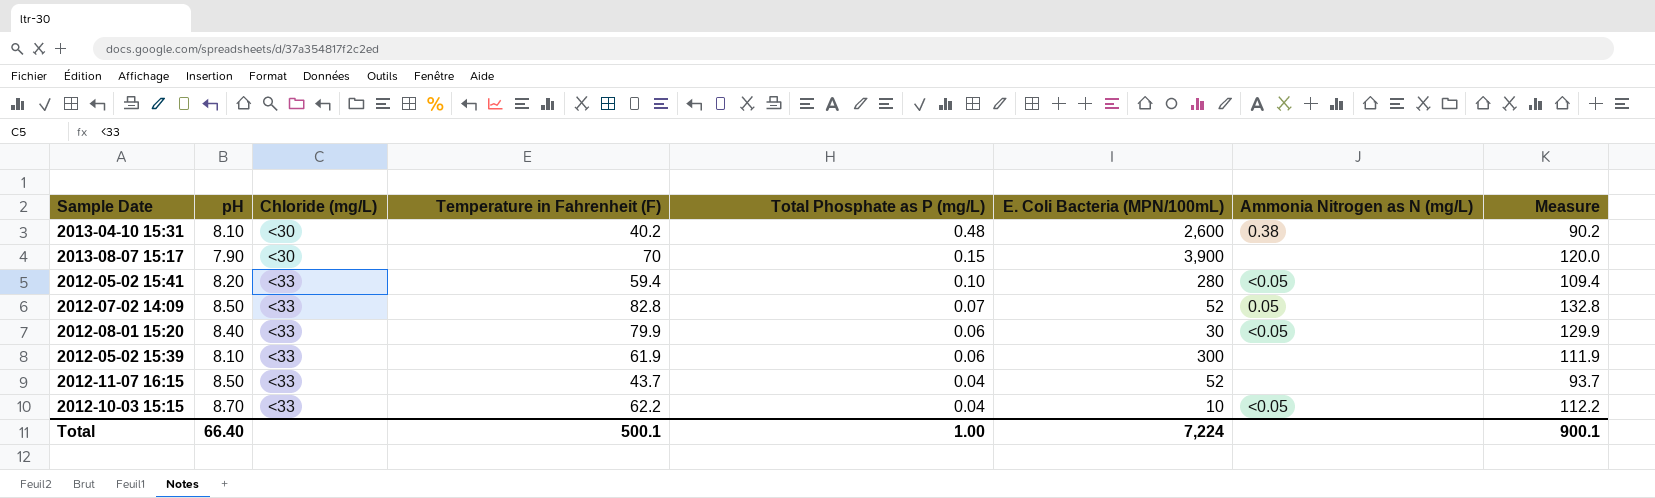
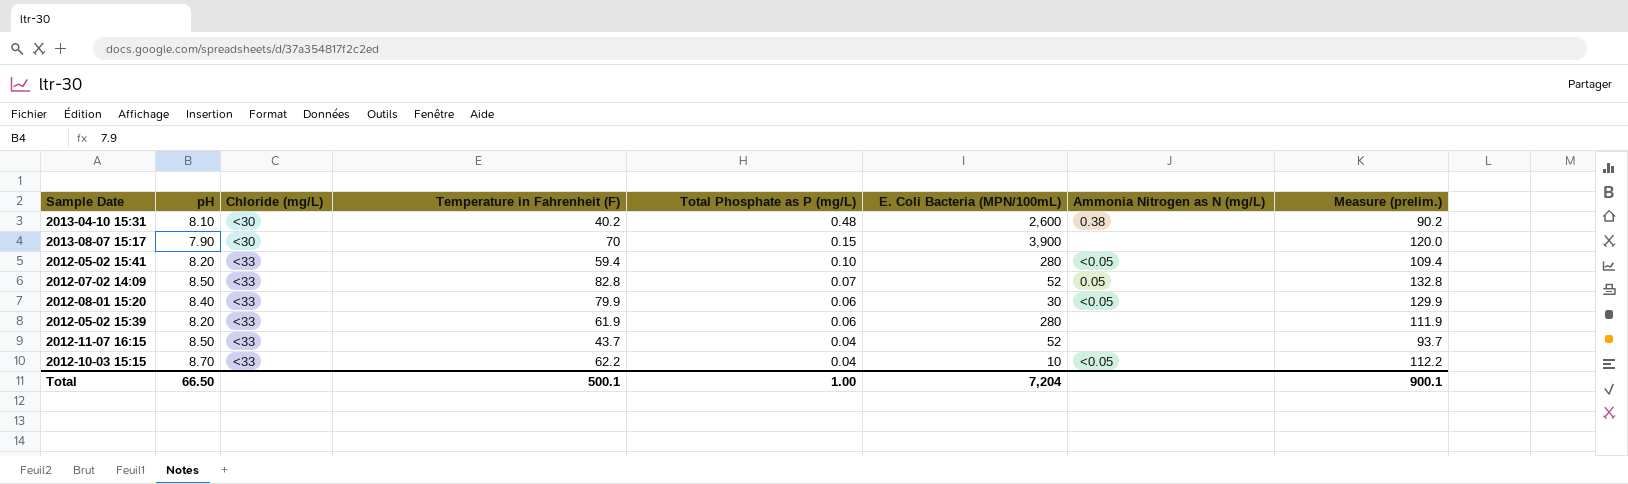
column name: Measure -> Measure (prelim.)
2012-05-02 15:39 | pH: 8.10 -> 8.20
2012-05-02 15:39 | E. Coli Bacteria (MPN/100mL): 300 -> 280
Total | pH: 66.40 -> 66.50
Total | E. Coli Bacteria (MPN/100mL): 7,224 -> 7,204

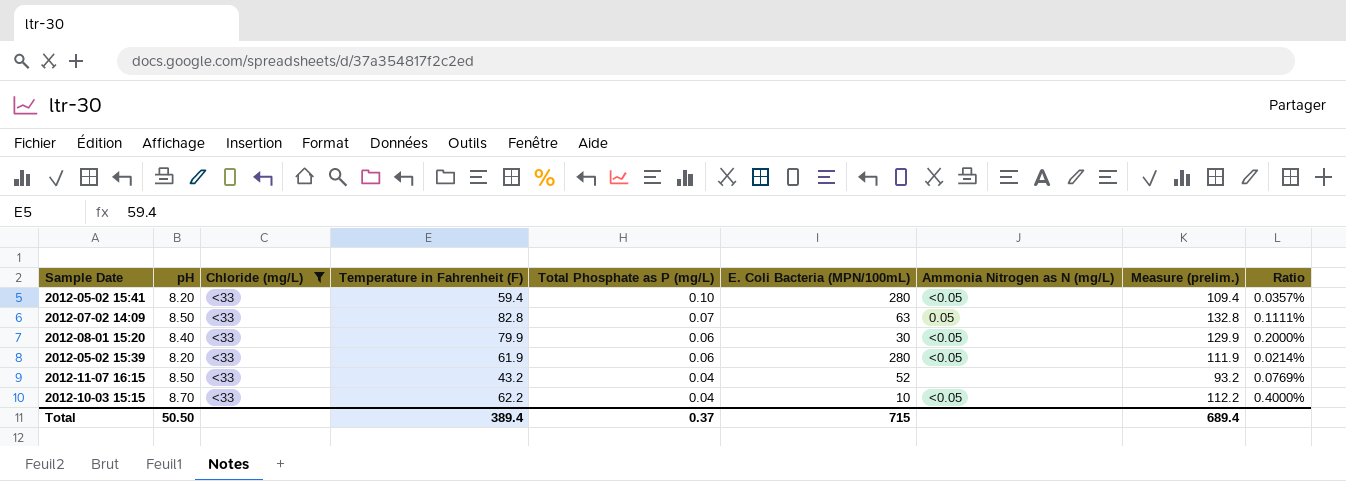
filter: none -> Chloride (mg/L) = <33
column Ratio | formula: none -> [Total Phosphate as P (mg/L)] / [E. Coli Bacteria (MPN/100mL)]
2012-07-02 14:09 | E. Coli Bacteria (MPN/100mL): 52 -> 63
2012-05-02 15:39 | Ammonia Nitrogen as N (mg/L): none -> <0.05
2012-11-07 16:15 | Temperature in Fahrenheit (F): 43.7 -> 43.2
2012-11-07 16:15 | Measure (prelim.): 93.7 -> 93.2
Total | pH: 66.50 -> 50.50
Total | Temperature in Fahrenheit (F): 500.1 -> 389.4
Total | Total Phosphate as P (mg/L): 1.00 -> 0.37
Total | E. Coli Bacteria (MPN/100mL): 7,204 -> 715
Total | Measure (prelim.): 900.1 -> 689.4

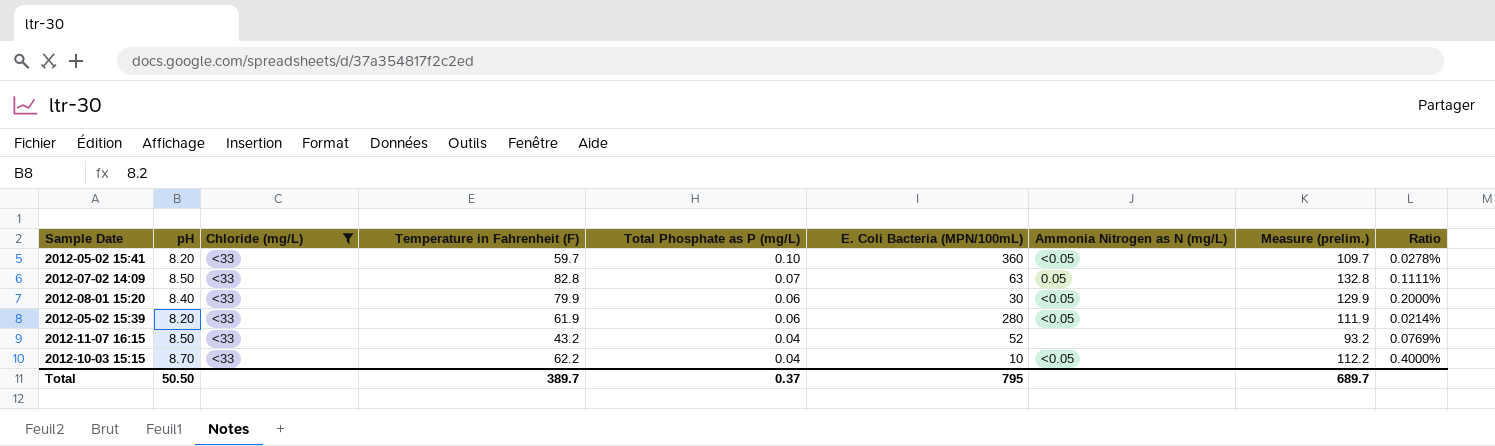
2012-05-02 15:41 | Temperature in Fahrenheit (F): 59.4 -> 59.7
2012-05-02 15:41 | E. Coli Bacteria (MPN/100mL): 280 -> 360
2012-05-02 15:41 | Measure (prelim.): 109.4 -> 109.7
2012-05-02 15:41 | Ratio: 0.0357% -> 0.0278%
Total | Temperature in Fahrenheit (F): 389.4 -> 389.7
Total | E. Coli Bacteria (MPN/100mL): 715 -> 795
Total | Measure (prelim.): 689.4 -> 689.7

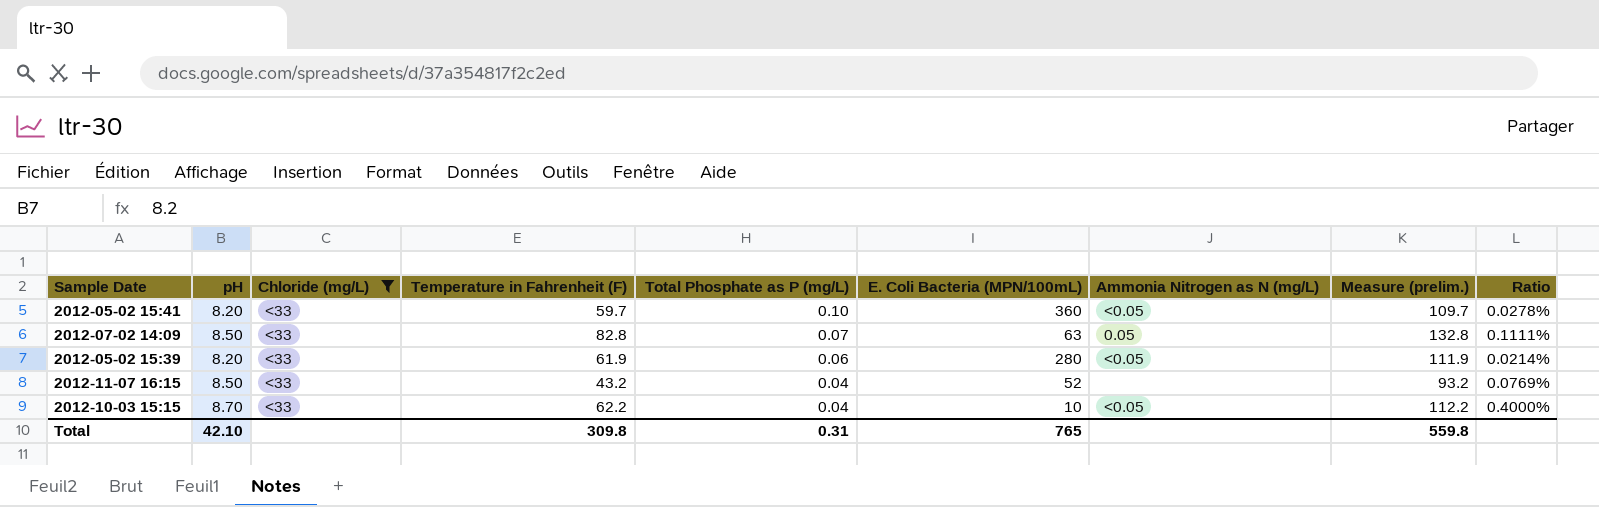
row 2012-08-01 15:20: 8.40 | <33 | 79.9 | 0.06 | 30 | <0.05 | 129.9 | 0.2000% -> none
Total | pH: 50.50 -> 42.10
Total | Temperature in Fahrenheit (F): 389.7 -> 309.8
Total | Total Phosphate as P (mg/L): 0.37 -> 0.31
Total | E. Coli Bacteria (MPN/100mL): 795 -> 765
Total | Measure (prelim.): 689.7 -> 559.8

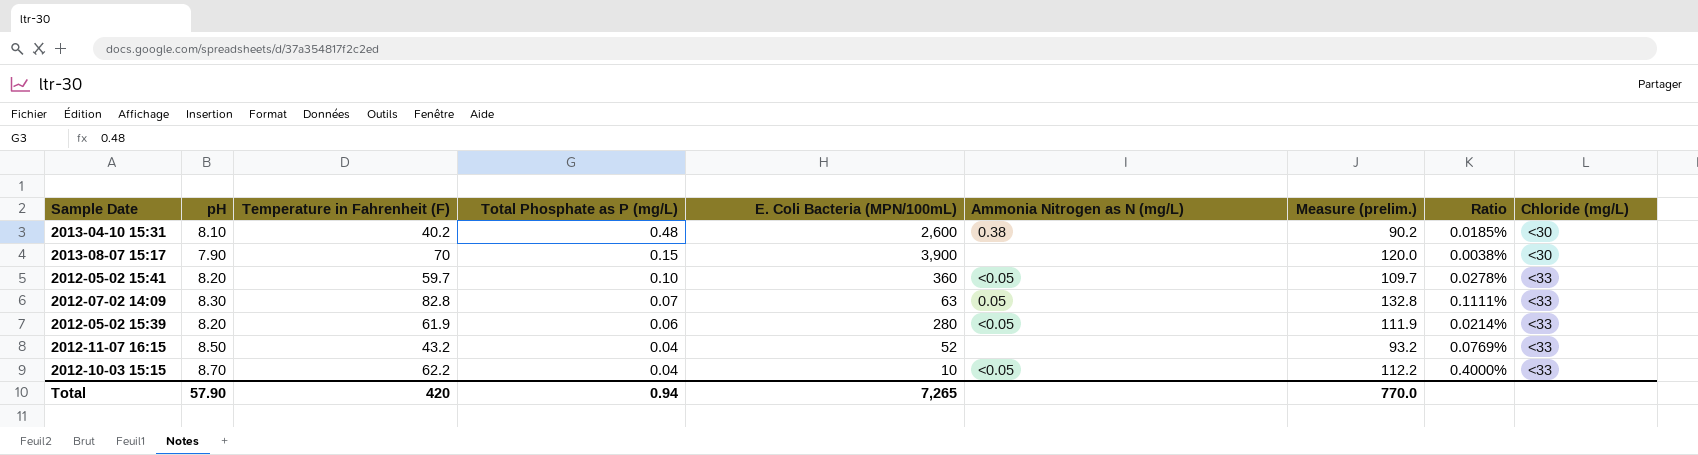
filter: Chloride (mg/L) = <33 -> none
column Chloride (mg/L) | position: 3 -> 9
2012-07-02 14:09 | pH: 8.50 -> 8.30
Total | pH: 42.10 -> 57.90
Total | Temperature in Fahrenheit (F): 309.8 -> 420
Total | Total Phosphate as P (mg/L): 0.31 -> 0.94
Total | E. Coli Bacteria (MPN/100mL): 765 -> 7,265
Total | Measure (prelim.): 559.8 -> 770.0

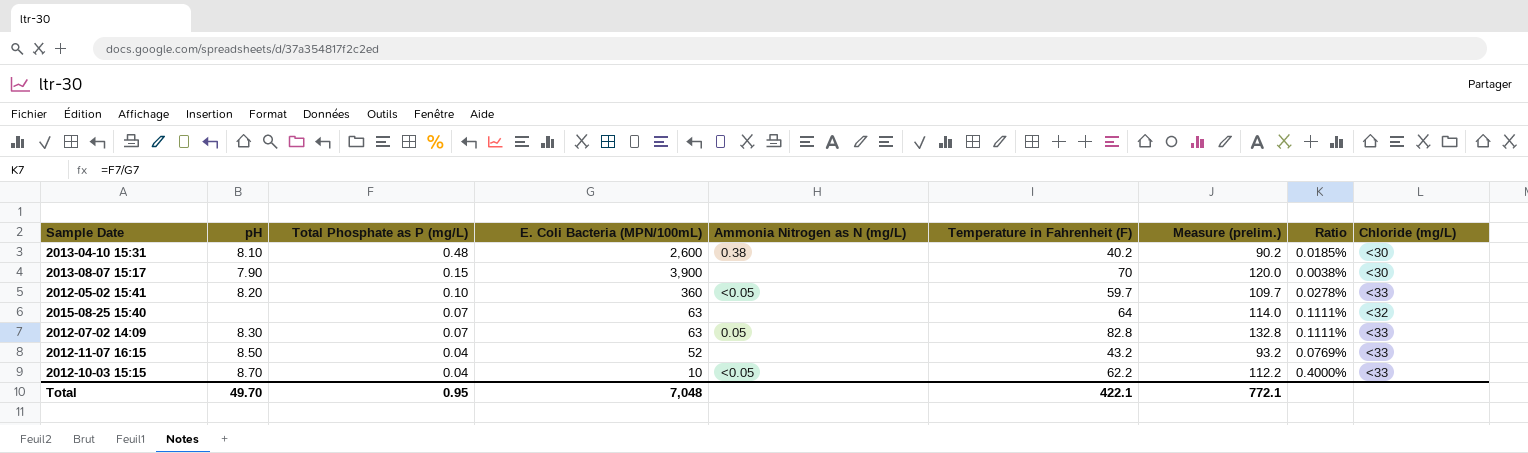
column Temperature in Fahrenheit (F) | position: 3 -> 6
row 2012-05-02 15:39: 8.20 | 61.9 | 0.06 | 280 | <0.05 | 111.9 | 0.0214% | <33 -> none
row 2015-08-25 15:40: none -> none | 0.07 | 63 | none | 64 | 114.0 | 0.1111% | <32
Total | pH: 57.90 -> 49.70
Total | Total Phosphate as P (mg/L): 0.94 -> 0.95
Total | E. Coli Bacteria (MPN/100mL): 7,265 -> 7,048
Total | Temperature in Fahrenheit (F): 420 -> 422.1
Total | Measure (prelim.): 770.0 -> 772.1

